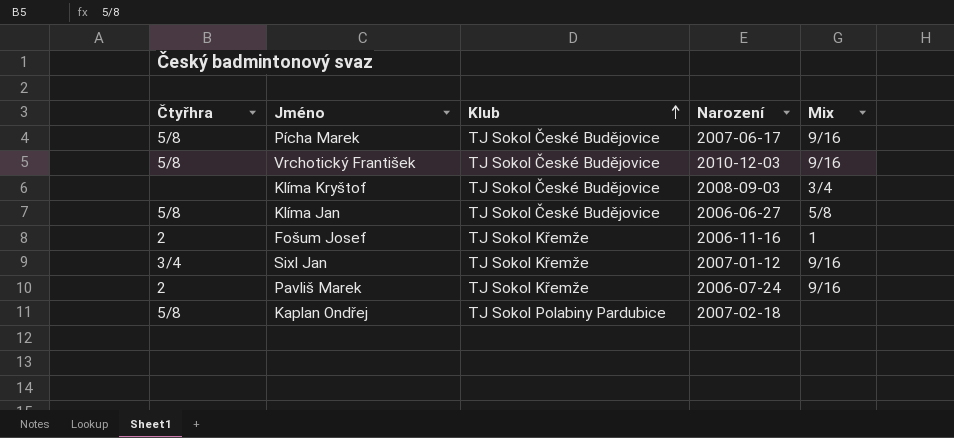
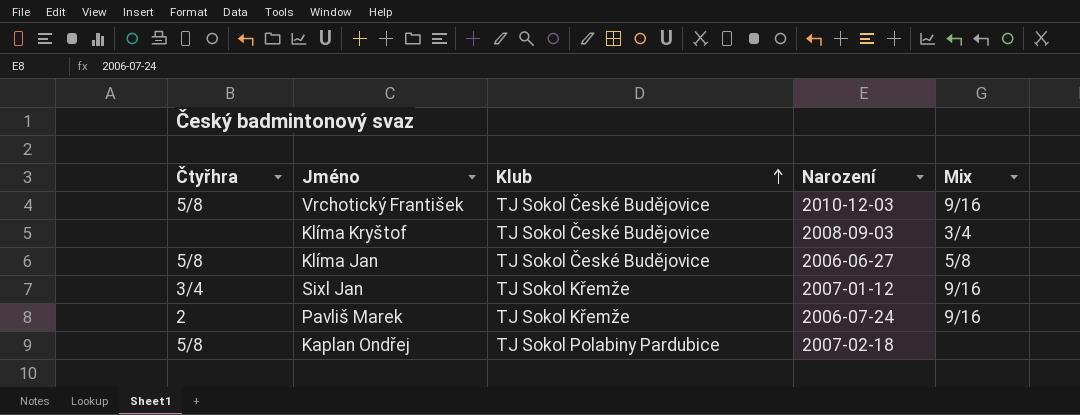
row Pícha Marek: 5/8 | TJ Sokol České Budějovice | 2007-06-17 | 9/16 -> none
row Fošum Josef: 2 | TJ Sokol Křemže | 2006-11-16 | 1 -> none

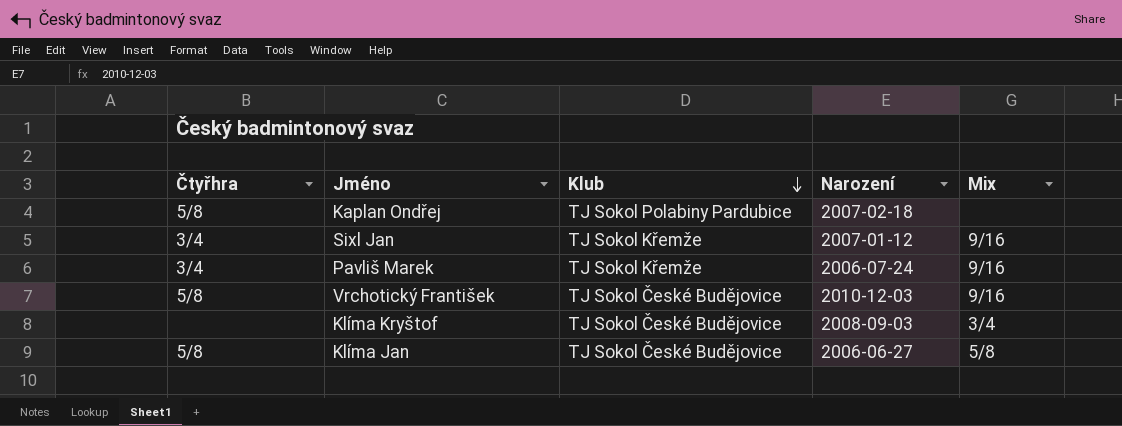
row order: Klub ascending -> Klub descending
Pavliš Marek | Čtyřhra: 2 -> 3/4

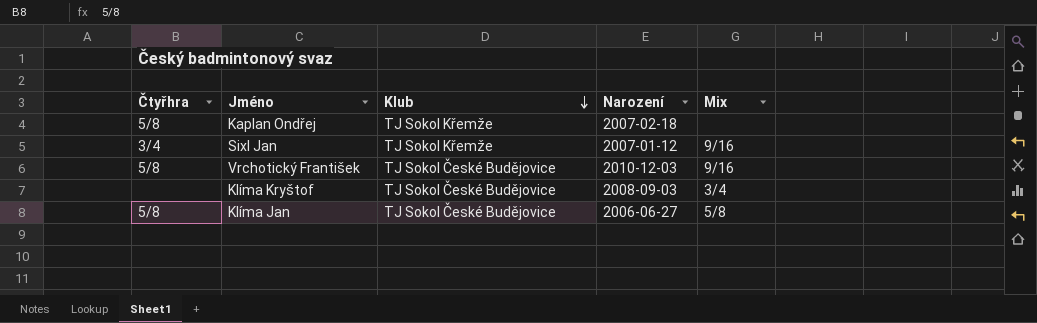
row Pavliš Marek: 3/4 | TJ Sokol Křemže | 2006-07-24 | 9/16 -> none
Kaplan Ondřej | Klub: TJ Sokol Polabiny Pardubice -> TJ Sokol Křemže

